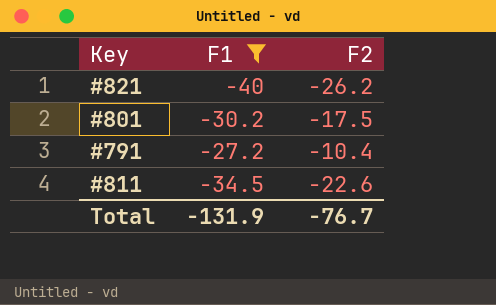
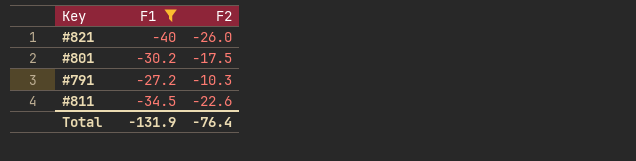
#821 | F2: -26.2 -> -26.0
#791 | F2: -10.4 -> -10.3
Total | F2: -76.7 -> -76.4

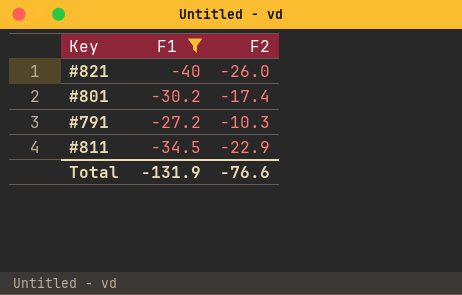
#801 | F2: -17.5 -> -17.4
#811 | F2: -22.6 -> -22.9
Total | F2: -76.4 -> -76.6

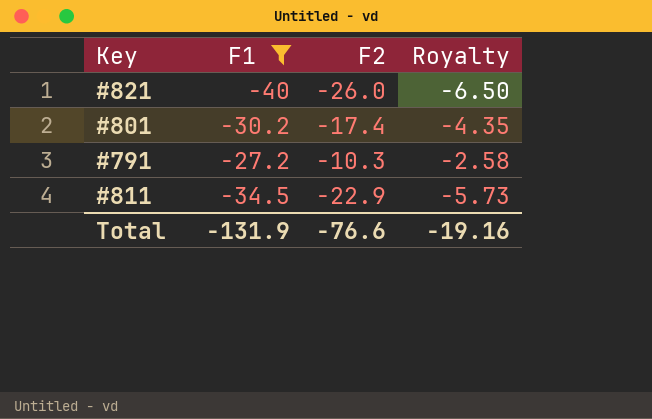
column Royalty | formula: none -> [F2] * 0.25

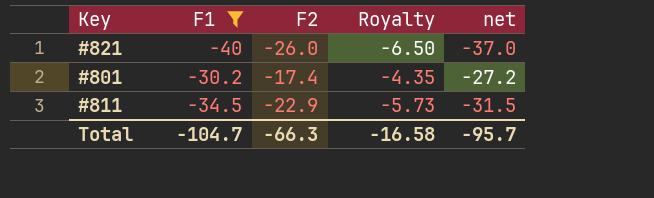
column net | formula: none -> [F1] + 3
row #791: -27.2 | -10.3 | -2.58 -> none
Total | F1: -131.9 -> -104.7
Total | F2: -76.6 -> -66.3
Total | Royalty: -19.16 -> -16.58

